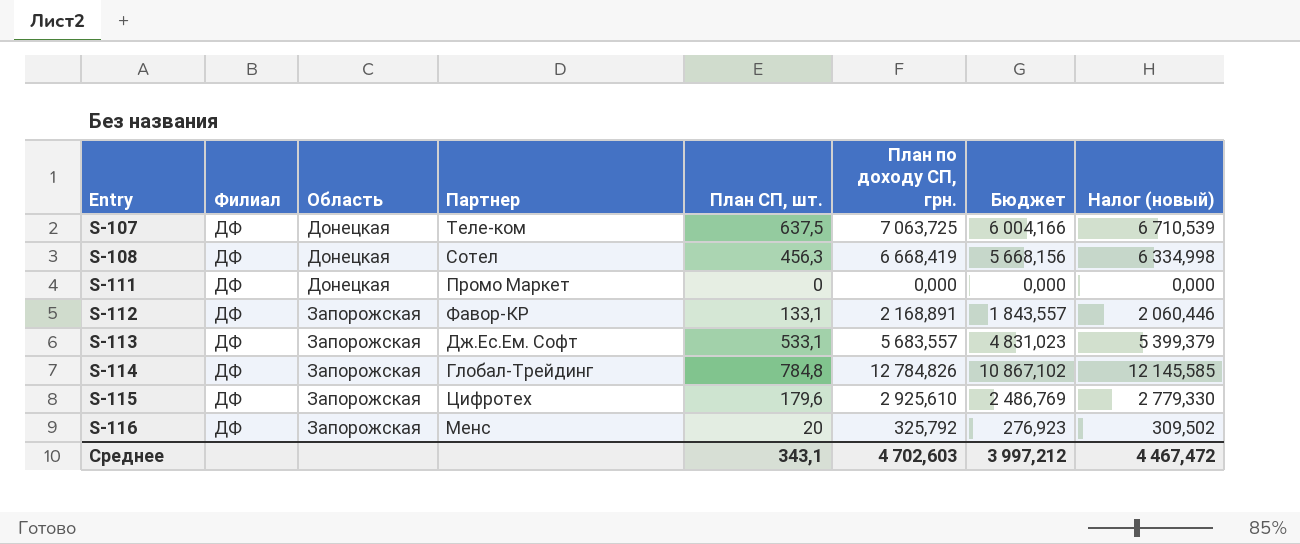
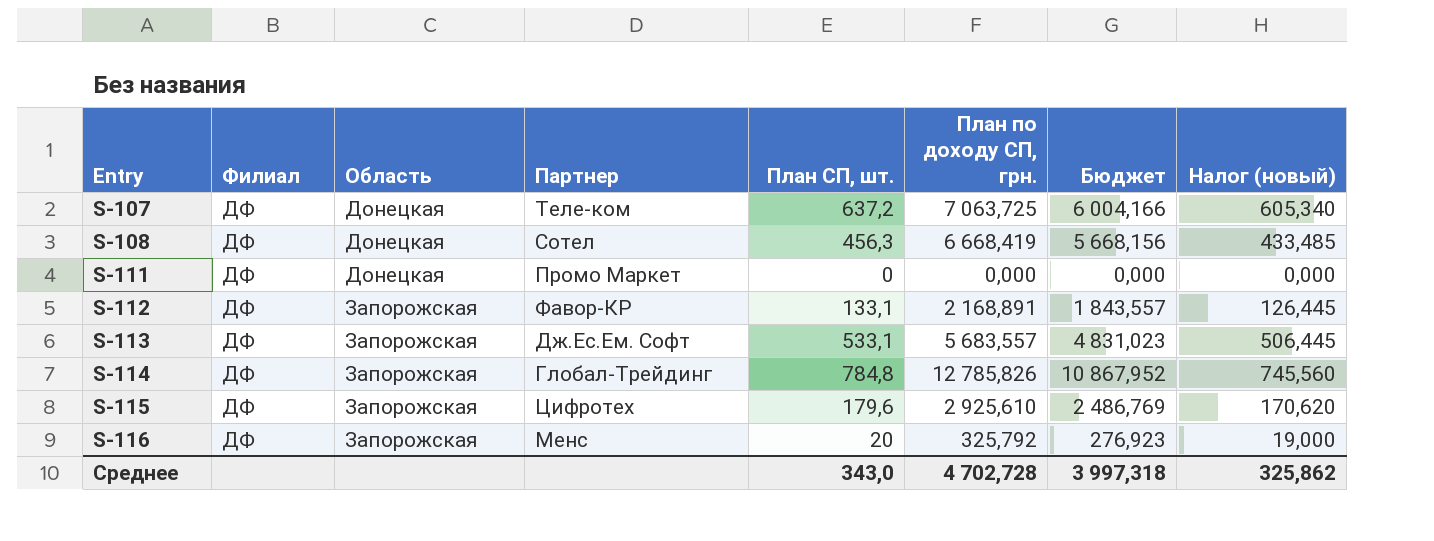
column Налог (новый) | formula: [План по доходу СП, грн.] * 0,95 -> [План СП, шт.] * 0,95
S-107 | План СП, шт.: 637,5 -> 637,2
S-114 | План по доходу СП, грн.: 12 784,826 -> 12 785,826
S-114 | Бюджет: 10 867,102 -> 10 867,952
Среднее | План СП, шт.: 343,1 -> 343,0
Среднее | План по доходу СП, грн.: 4 702,603 -> 4 702,728
Среднее | Бюджет: 3 997,212 -> 3 997,318
Среднее | Налог (новый): 4 467,472 -> 325,862

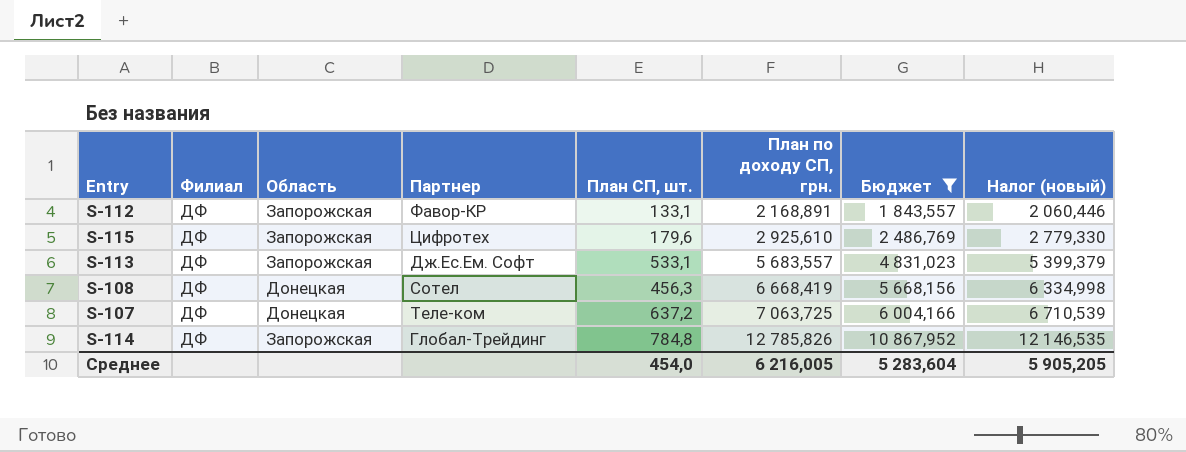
filter: none -> Бюджет >= 1 843,557
row order: Entry ascending -> План по доходу СП, грн. ascending
column Налог (новый) | formula: [План СП, шт.] * 0,95 -> [План по доходу СП, грн.] * 0,95
Среднее | План СП, шт.: 343,0 -> 454,0
Среднее | План по доходу СП, грн.: 4 702,728 -> 6 216,005
Среднее | Бюджет: 3 997,318 -> 5 283,604
Среднее | Налог (новый): 325,862 -> 5 905,205

